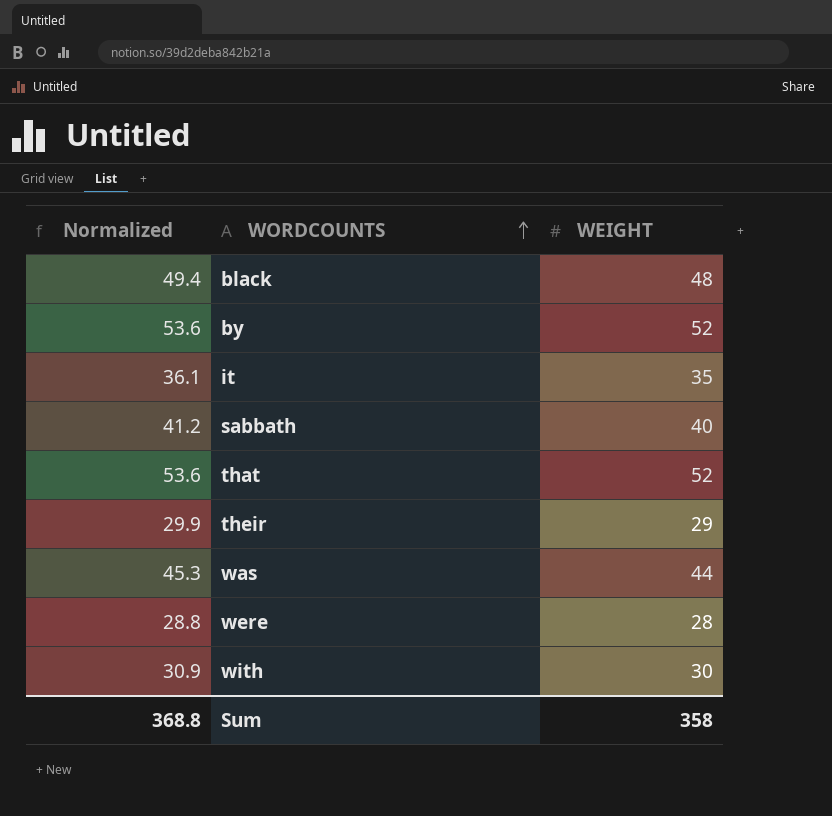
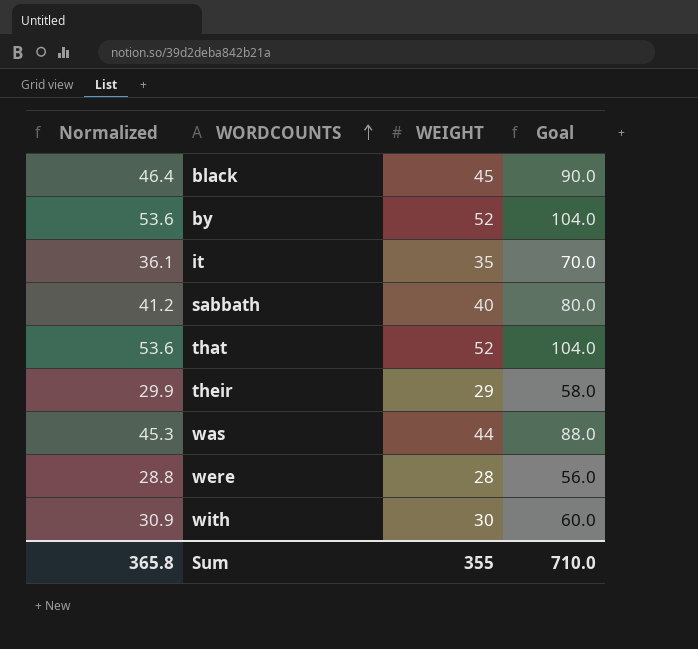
column Goal | formula: none -> [WEIGHT] * 2
black | Normalized: 49.4 -> 46.4
black | WEIGHT: 48 -> 45
Sum | Normalized: 368.8 -> 365.8
Sum | WEIGHT: 358 -> 355

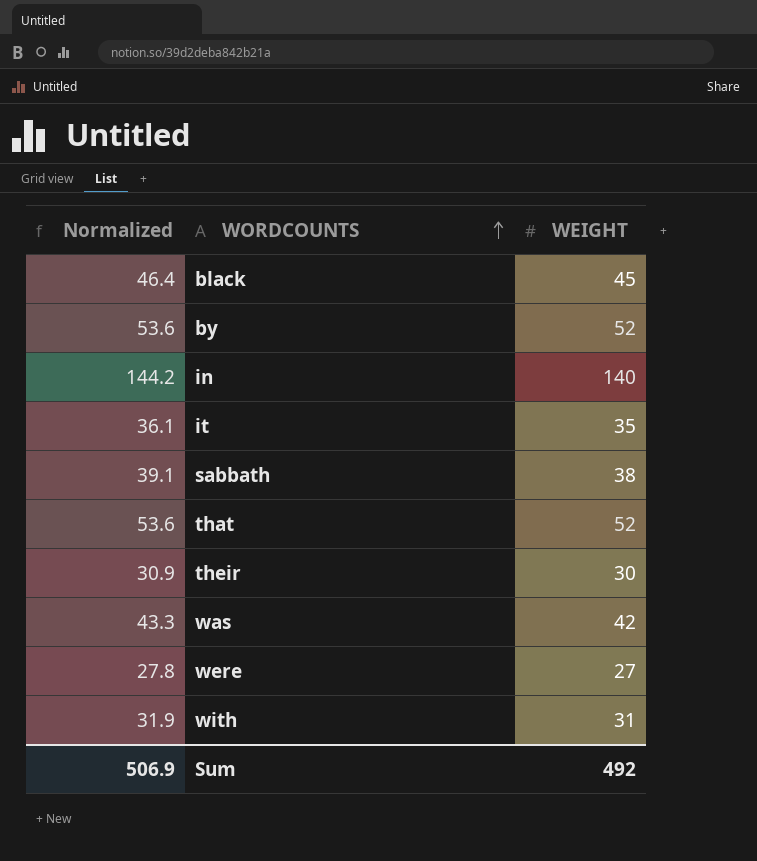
column Goal | formula: [WEIGHT] * 2 -> none
row in: none -> 144.2 | 140
sabbath | Normalized: 41.2 -> 39.1
sabbath | WEIGHT: 40 -> 38
their | Normalized: 29.9 -> 30.9
their | WEIGHT: 29 -> 30
was | Normalized: 45.3 -> 43.3
was | WEIGHT: 44 -> 42
were | Normalized: 28.8 -> 27.8
were | WEIGHT: 28 -> 27
with | Normalized: 30.9 -> 31.9
with | WEIGHT: 30 -> 31
Sum | Normalized: 365.8 -> 506.9
Sum | WEIGHT: 355 -> 492

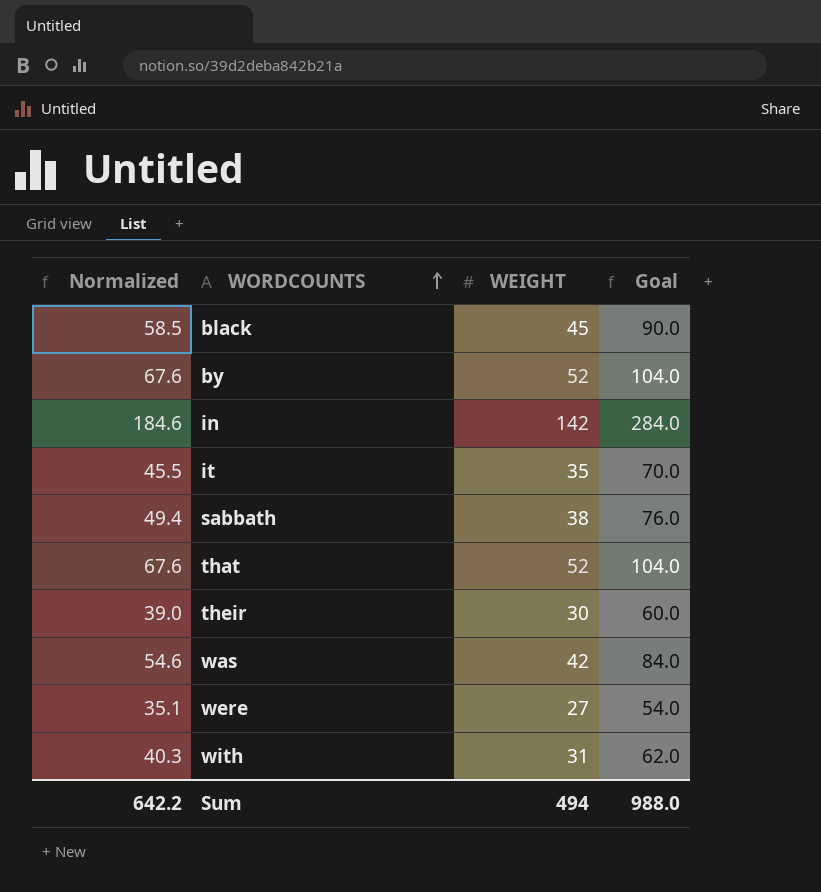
column Normalized | formula: [WEIGHT] * 1.03 -> [WEIGHT] * 1.3
column Goal | formula: none -> [WEIGHT] * 2
in | WEIGHT: 140 -> 142
Sum | Normalized: 506.9 -> 642.2
Sum | WEIGHT: 492 -> 494

